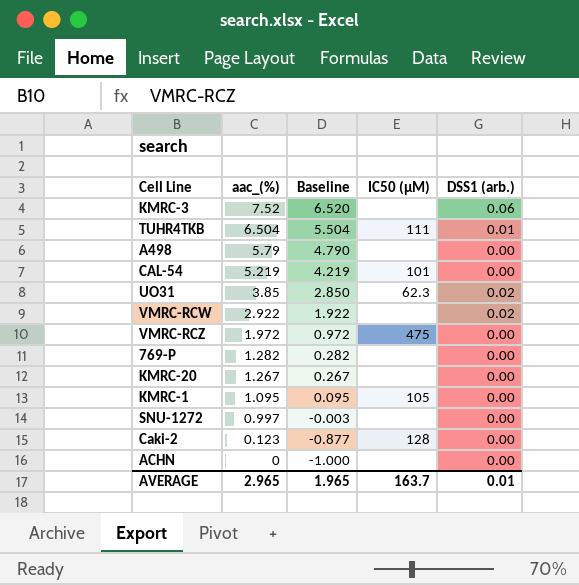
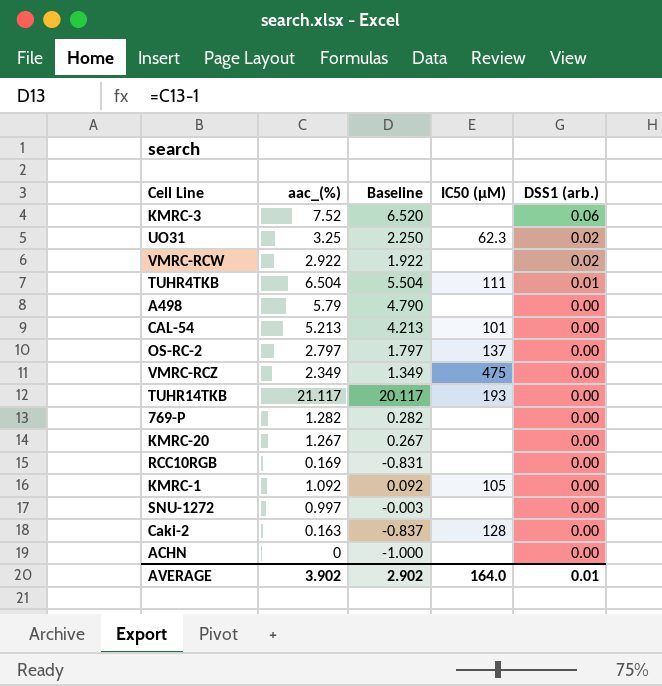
row order: aac_(%) descending -> DSS1 (arb.) descending
UO31 | aac_(%): 3.85 -> 3.25
UO31 | Baseline: 2.850 -> 2.250
CAL-54 | aac_(%): 5.219 -> 5.213
CAL-54 | Baseline: 4.219 -> 4.213
row OS-RC-2: none -> 2.797 | 1.797 | 137 | 0.00
VMRC-RCZ | aac_(%): 1.972 -> 2.349
VMRC-RCZ | Baseline: 0.972 -> 1.349
row TUHR14TKB: none -> 21.117 | 20.117 | 193 | 0.00
row RCC10RGB: none -> 0.169 | -0.831 | none | 0.00
KMRC-1 | aac_(%): 1.095 -> 1.092
KMRC-1 | Baseline: 0.095 -> 0.092
Caki-2 | aac_(%): 0.123 -> 0.163
Caki-2 | Baseline: -0.877 -> -0.837
AVERAGE | aac_(%): 2.965 -> 3.902
AVERAGE | Baseline: 1.965 -> 2.902
AVERAGE | IC50 (µM): 163.7 -> 164.0

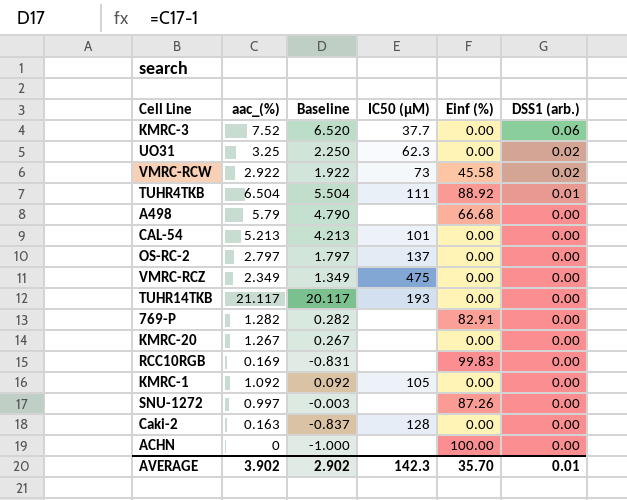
column Einf (%) | position: none -> 5
KMRC-3 | IC50 (µM): none -> 37.7
VMRC-RCW | IC50 (µM): none -> 73
AVERAGE | IC50 (µM): 164.0 -> 142.3

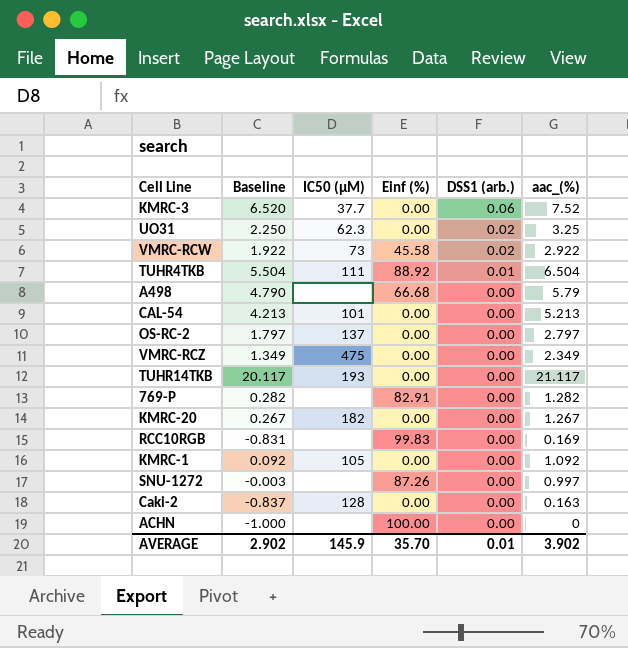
column aac_(%) | position: 2 -> 6
KMRC-20 | IC50 (µM): none -> 182
AVERAGE | IC50 (µM): 142.3 -> 145.9

